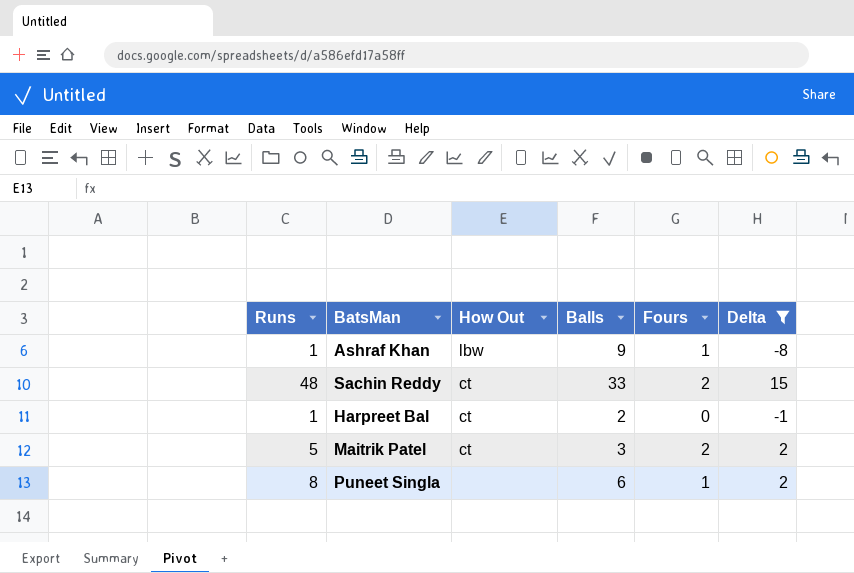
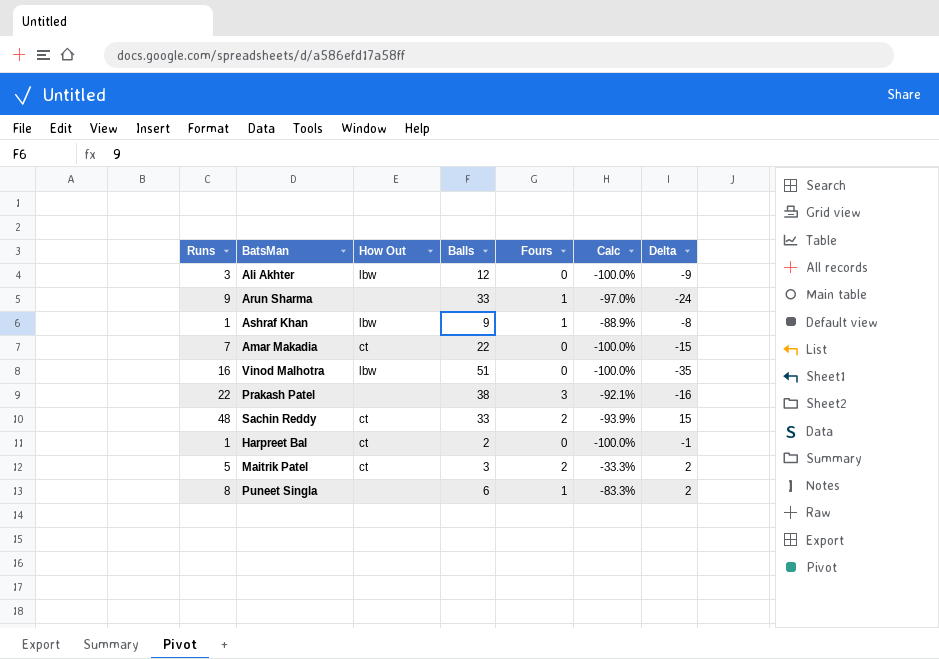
filter: Delta >= -8 -> none
column Calc | formula: none -> ([Fours] - [Balls]) / [Balls]

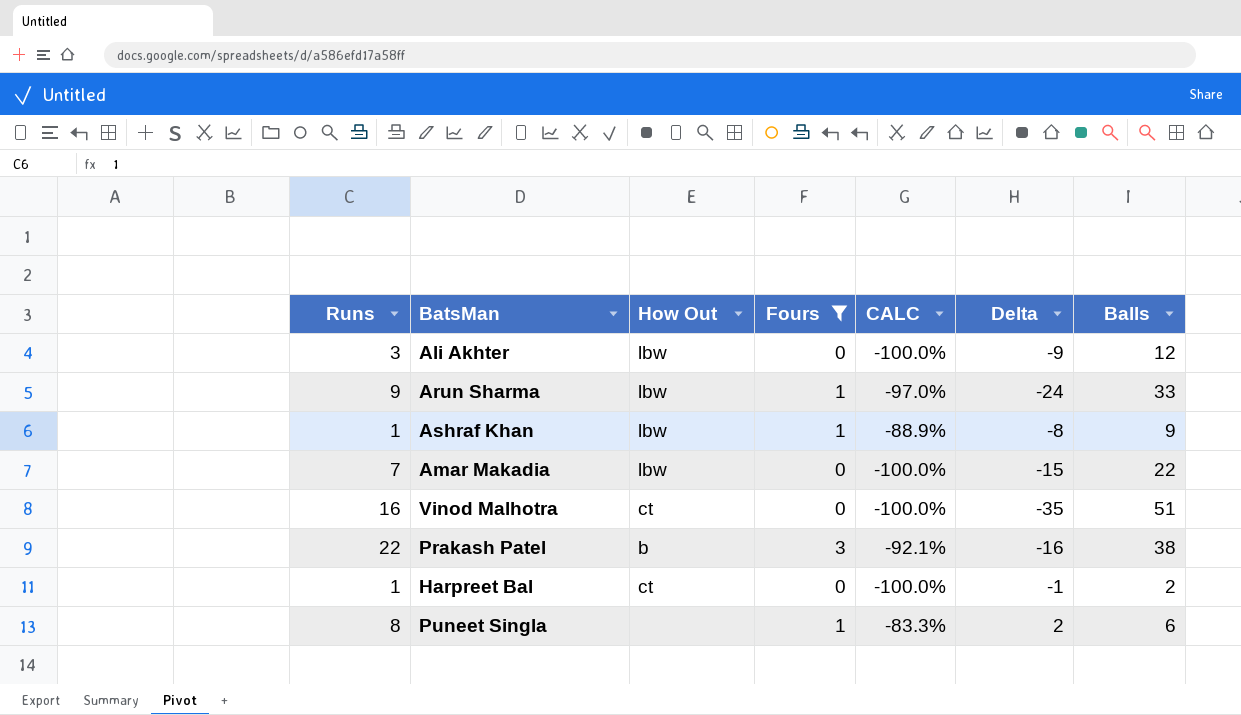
filter: none -> Fours != 2
column name: Calc -> CALC
column Balls | position: 4 -> 7
Arun Sharma | How Out: none -> lbw
Amar Makadia | How Out: ct -> lbw
Vinod Malhotra | How Out: lbw -> ct
Prakash Patel | How Out: none -> b

